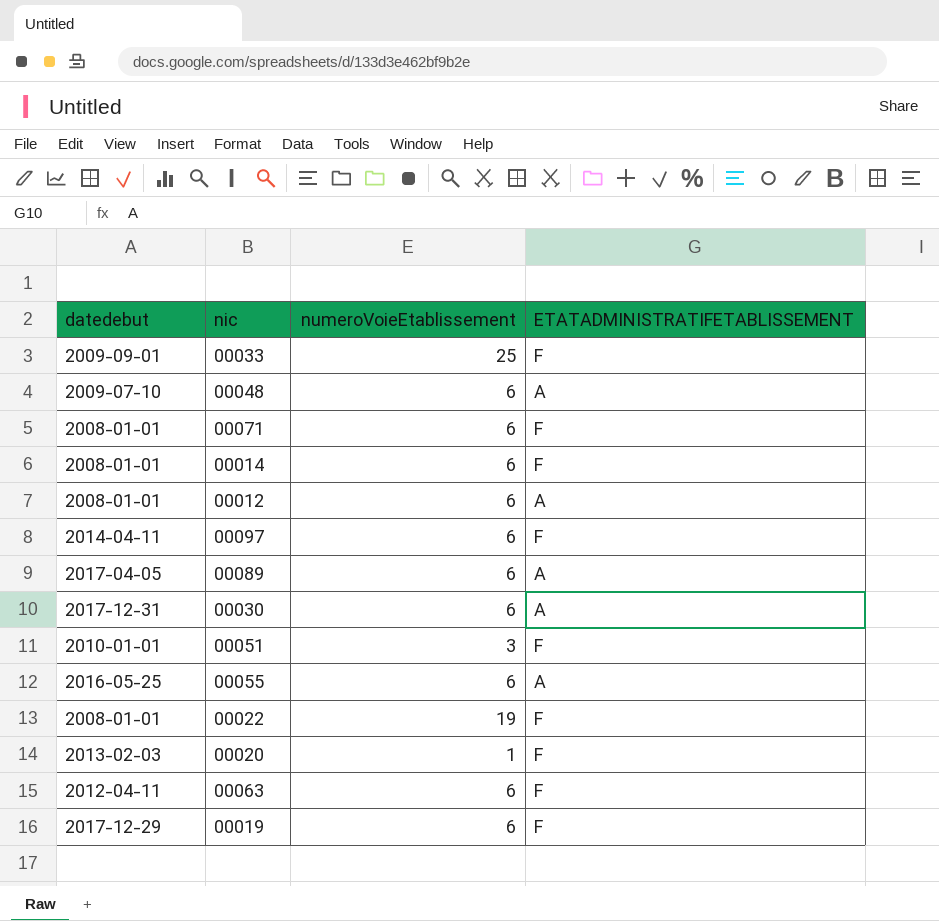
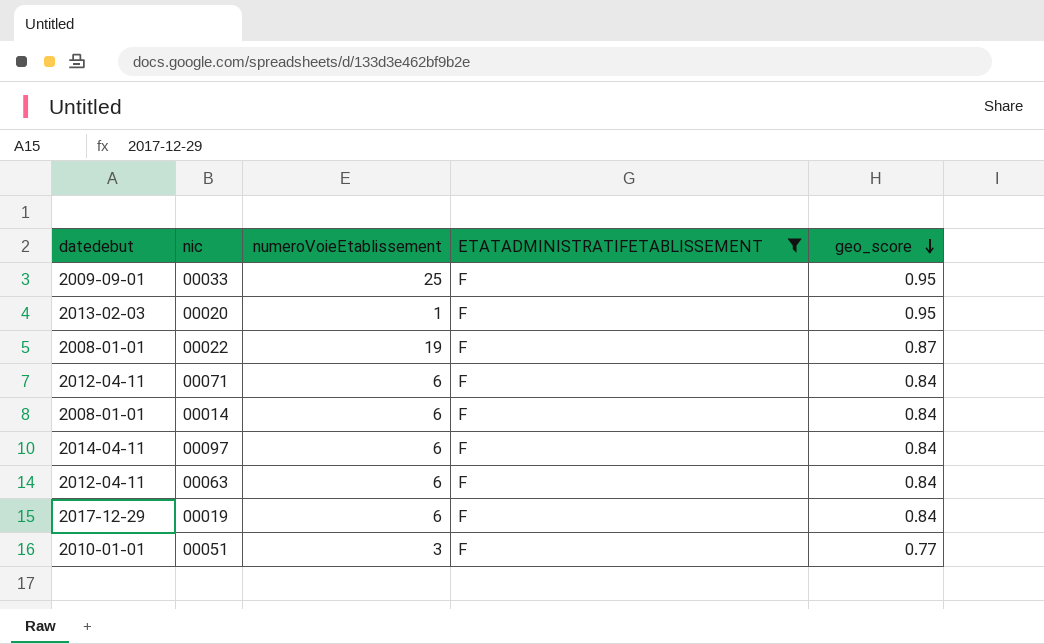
filter: none -> ETATADMINISTRATIFETABLISSEMENT = F
row order: none -> geo_score descending
column geo_score | position: none -> 5
00071 | datedebut: 2008-01-01 -> 2012-04-11

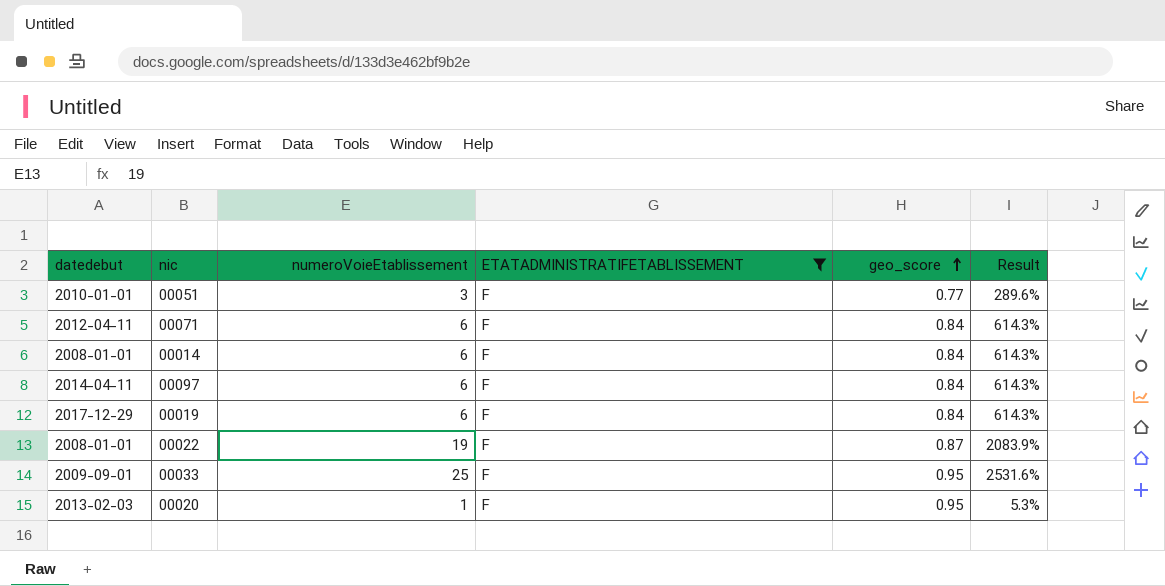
row order: geo_score descending -> geo_score ascending
column Result | formula: none -> ([numeroVoieEtablissement] - [geo_score]) / [geo_score]
row 00063: 2012-04-11 | 6 | F | 0.84 -> none

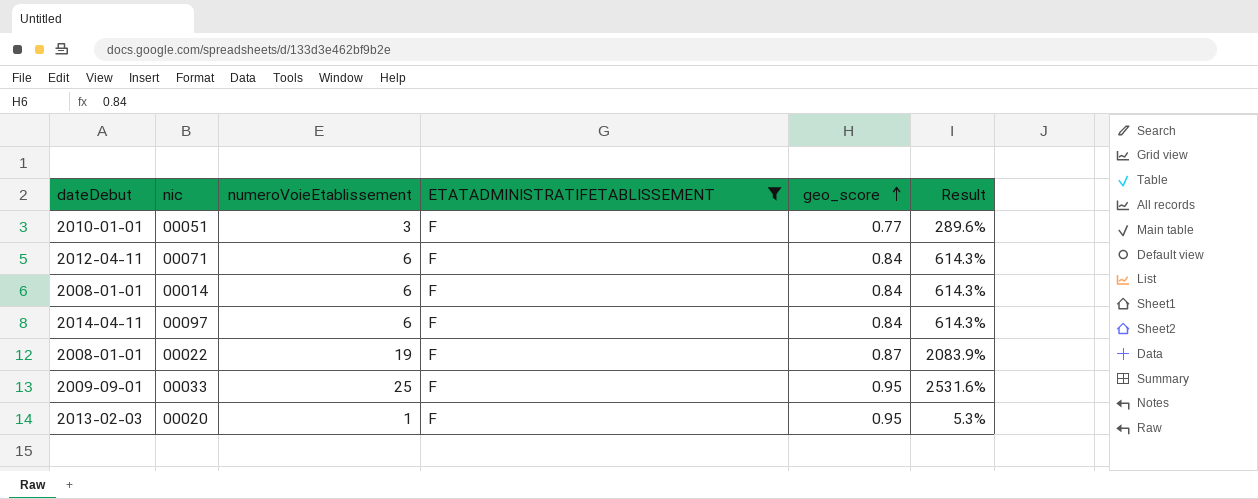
column name: datedebut -> dateDebut
row 00019: 2017-12-29 | 6 | F | 0.84 | 614.3% -> none

